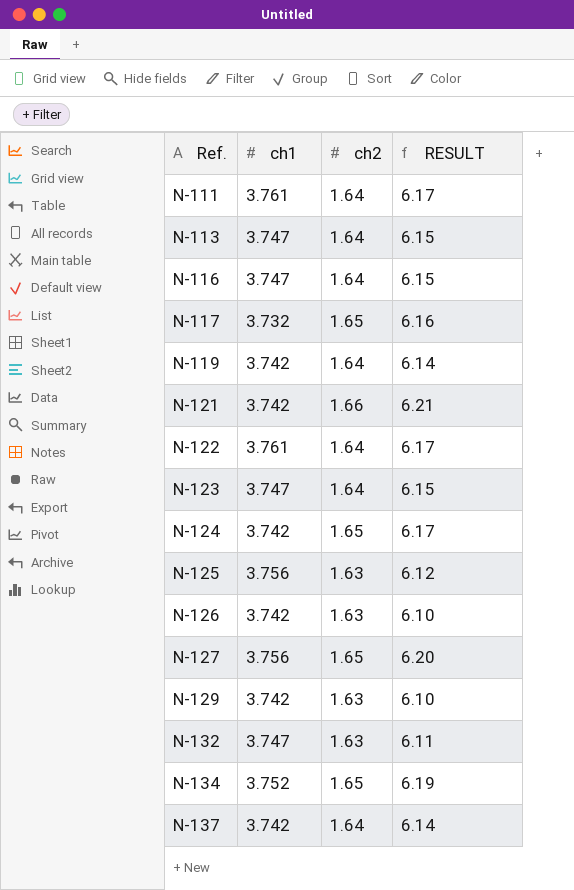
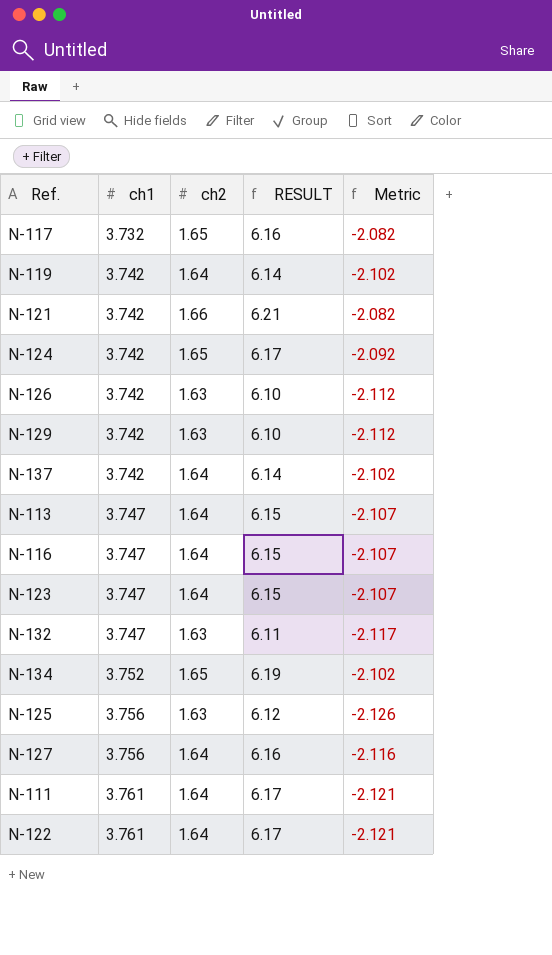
row order: Ref. ascending -> ch1 ascending
column Metric | formula: none -> [ch2] - [ch1]
N-127 | ch2: 1.65 -> 1.64
N-127 | RESULT: 6.20 -> 6.16

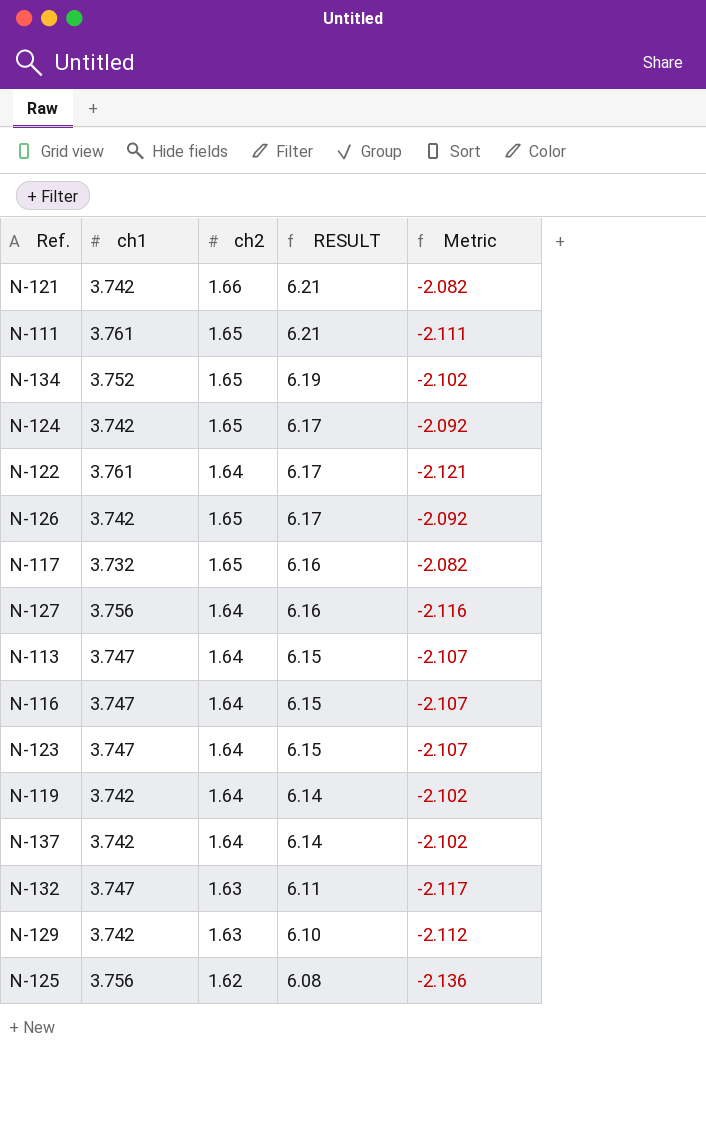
row order: ch1 ascending -> RESULT descending
N-111 | ch2: 1.64 -> 1.65
N-111 | RESULT: 6.17 -> 6.21
N-111 | Metric: -2.121 -> -2.111
N-126 | ch2: 1.63 -> 1.65
N-126 | RESULT: 6.10 -> 6.17
N-126 | Metric: -2.112 -> -2.092
N-125 | ch2: 1.63 -> 1.62
N-125 | RESULT: 6.12 -> 6.08
N-125 | Metric: -2.126 -> -2.136

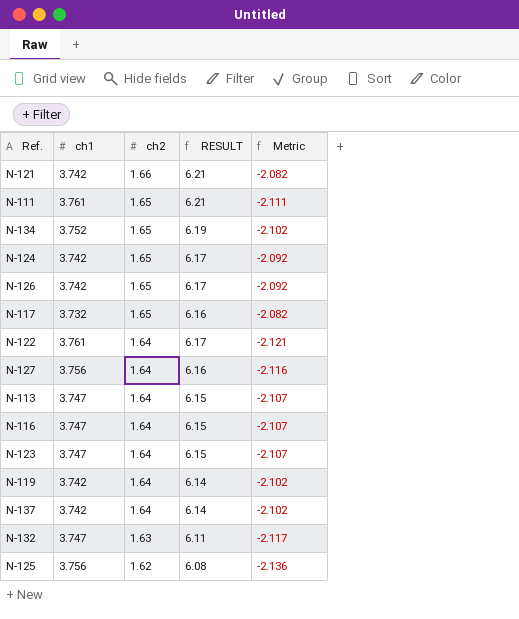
row order: RESULT descending -> ch2 descending
row N-129: 3.742 | 1.63 | 6.10 | -2.112 -> none

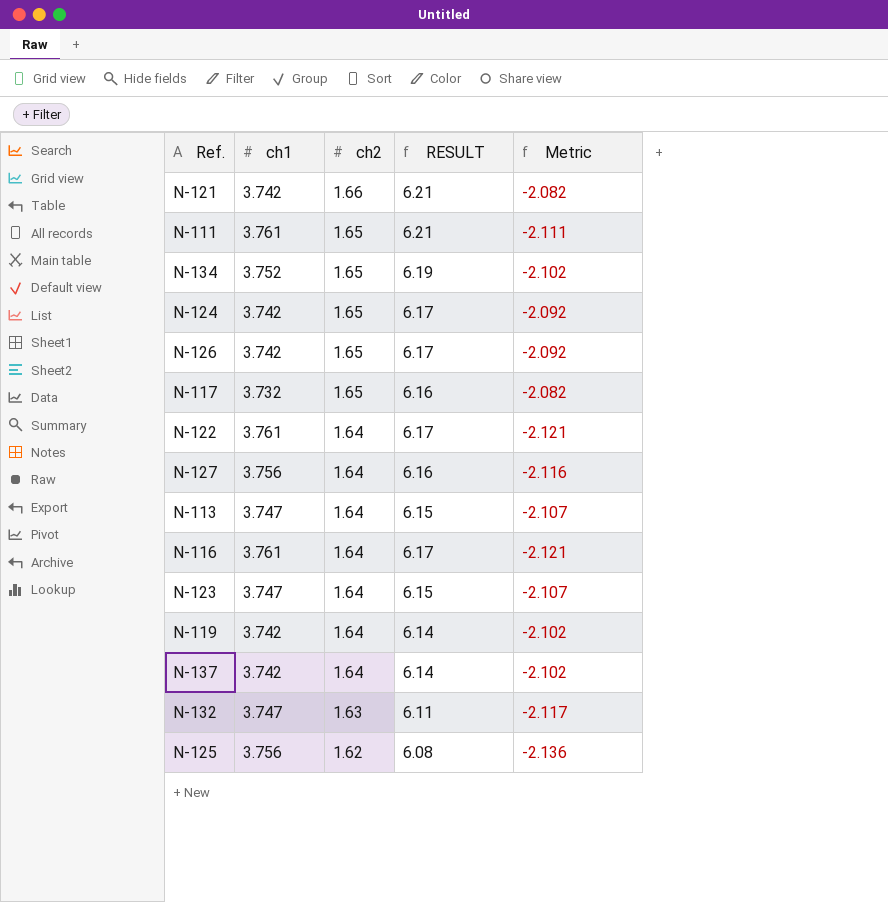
N-116 | ch1: 3.747 -> 3.761
N-116 | RESULT: 6.15 -> 6.17
N-116 | Metric: -2.107 -> -2.121

